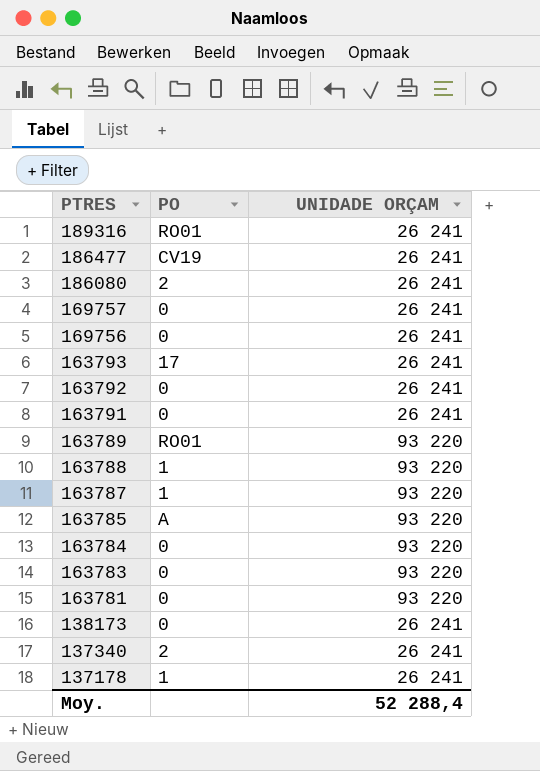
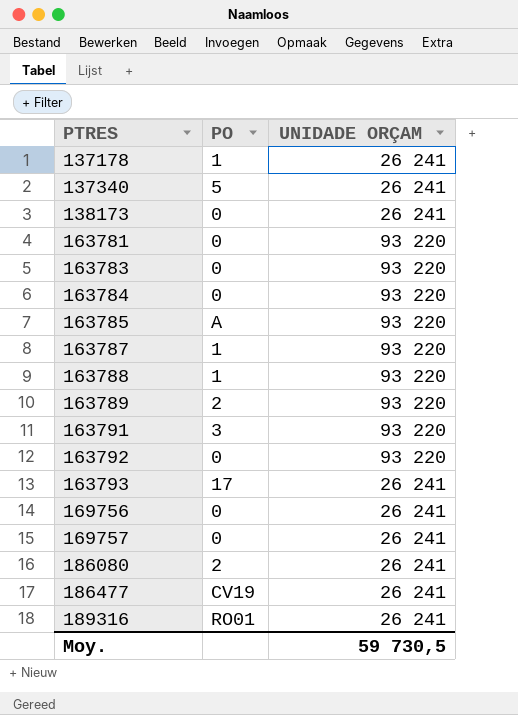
row order: PTRES descending -> PTRES ascending
137340 | PO: 2 -> 5
163789 | PO: RO01 -> 2
163791 | PO: 0 -> 3
163791 | UNIDADE ORÇAM: 26 241 -> 93 220
163792 | UNIDADE ORÇAM: 26 241 -> 93 220
Moy. | UNIDADE ORÇAM: 52 288,4 -> 59 730,5

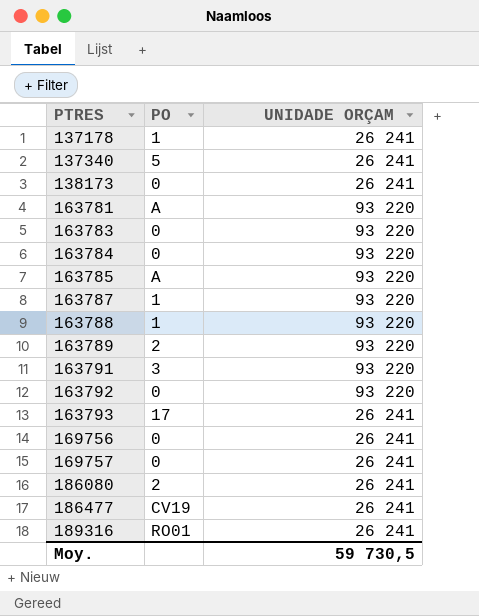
163781 | PO: 0 -> A

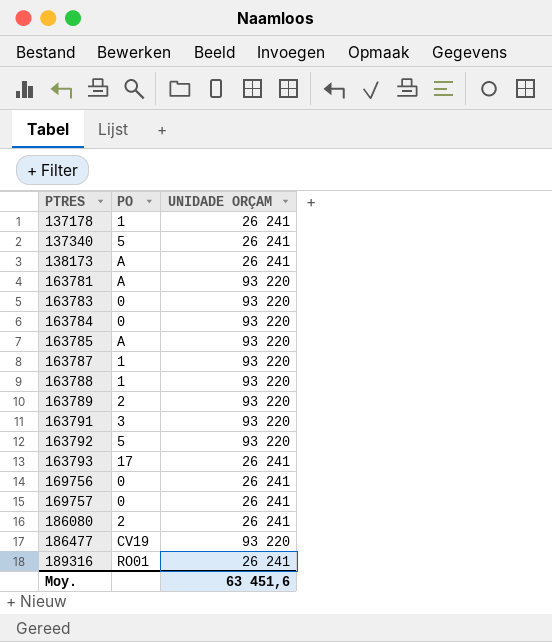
138173 | PO: 0 -> A
163792 | PO: 0 -> 5
186477 | UNIDADE ORÇAM: 26 241 -> 93 220
Moy. | UNIDADE ORÇAM: 59 730,5 -> 63 451,6

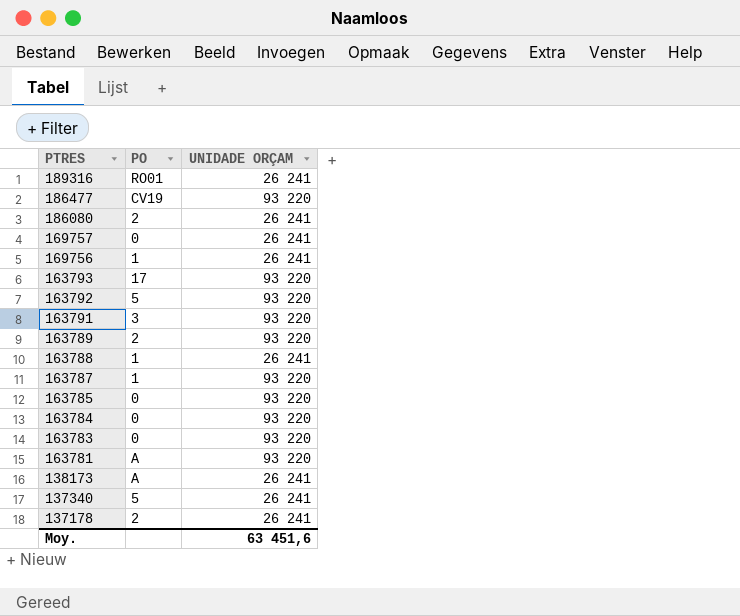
row order: PTRES ascending -> PTRES descending
169756 | PO: 0 -> 1
163793 | UNIDADE ORÇAM: 26 241 -> 93 220
163788 | UNIDADE ORÇAM: 93 220 -> 26 241
163785 | PO: A -> 0
137178 | PO: 1 -> 2

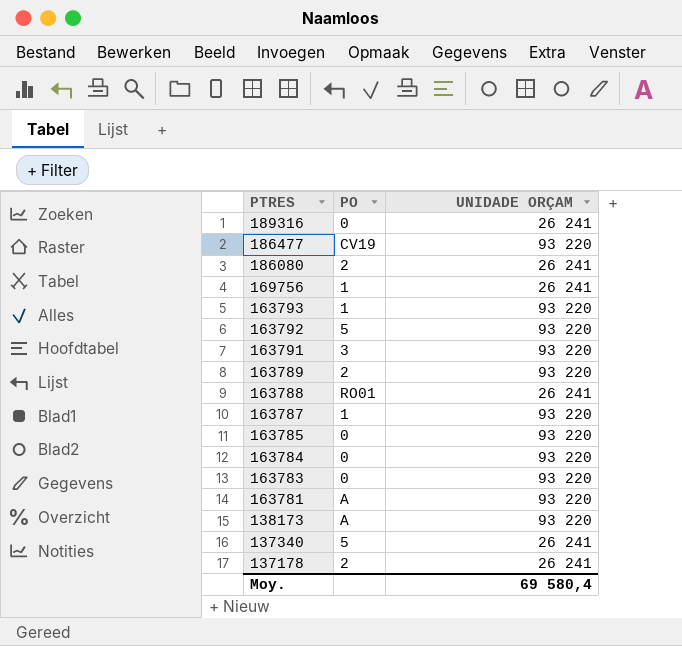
row 169757: 0 | 26 241 -> none
189316 | PO: RO01 -> 0
163793 | PO: 17 -> 1
163788 | PO: 1 -> RO01
138173 | UNIDADE ORÇAM: 26 241 -> 93 220
Moy. | UNIDADE ORÇAM: 63 451,6 -> 69 580,4

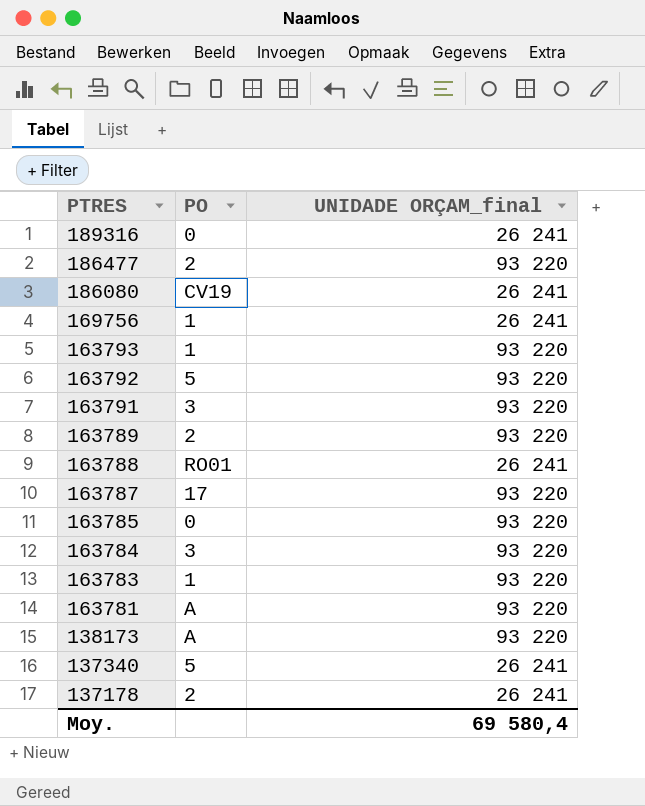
column name: UNIDADE ORÇAM -> UNIDADE ORÇAM_final
186477 | PO: CV19 -> 2
186080 | PO: 2 -> CV19
163787 | PO: 1 -> 17
163784 | PO: 0 -> 3
163783 | PO: 0 -> 1

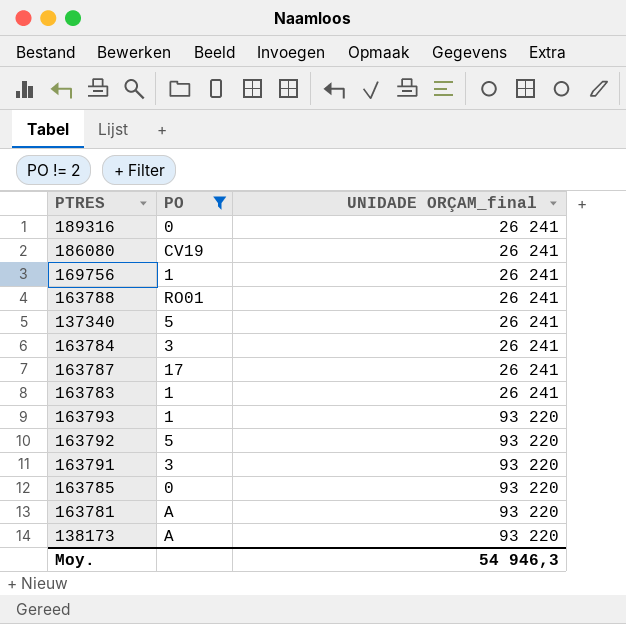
filter: none -> PO != 2
row order: PTRES descending -> UNIDADE ORÇAM_final ascending
163784 | UNIDADE ORÇAM_final: 93 220 -> 26 241
163787 | UNIDADE ORÇAM_final: 93 220 -> 26 241
163783 | UNIDADE ORÇAM_final: 93 220 -> 26 241
Moy. | UNIDADE ORÇAM_final: 69 580,4 -> 54 946,3

